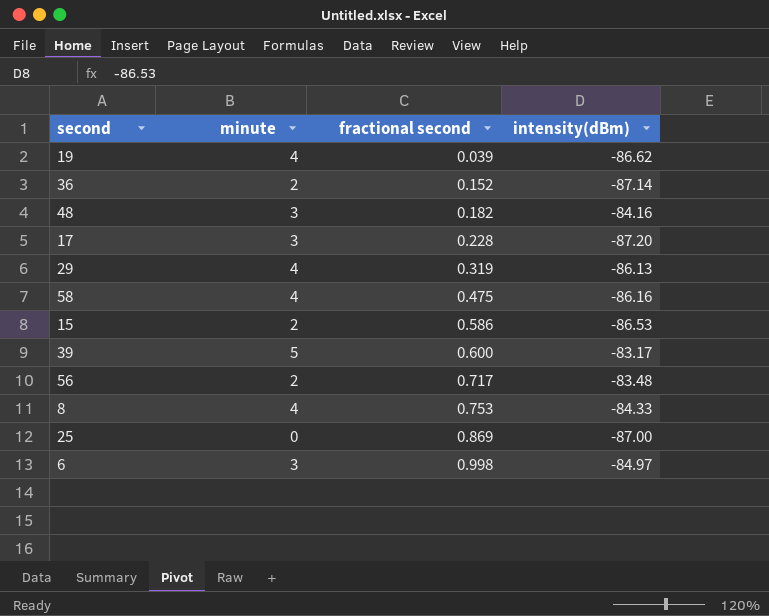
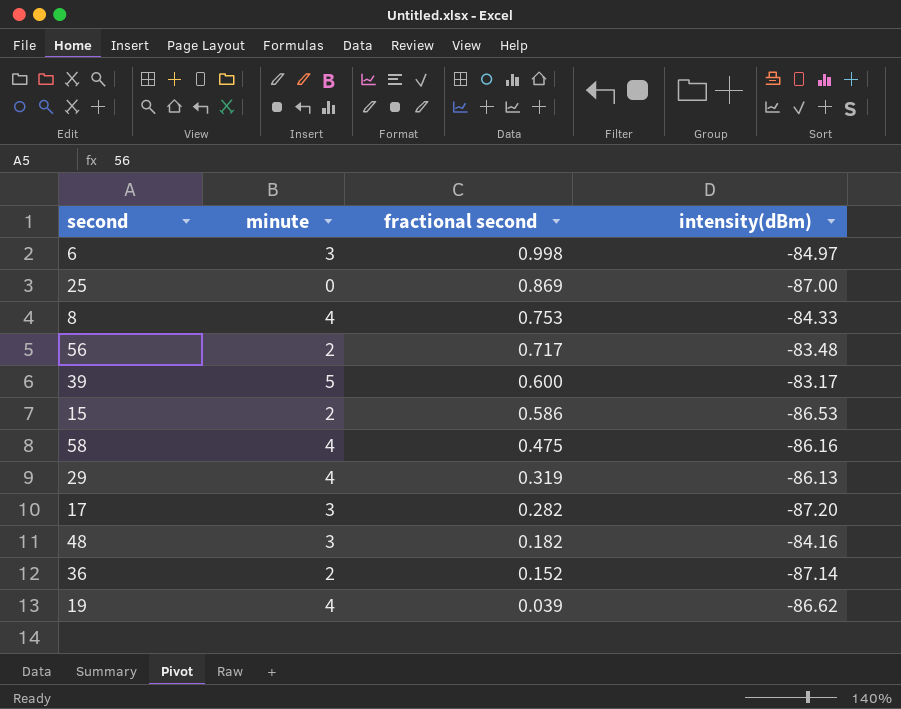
row order: fractional second ascending -> fractional second descending
17 | fractional second: 0.228 -> 0.282

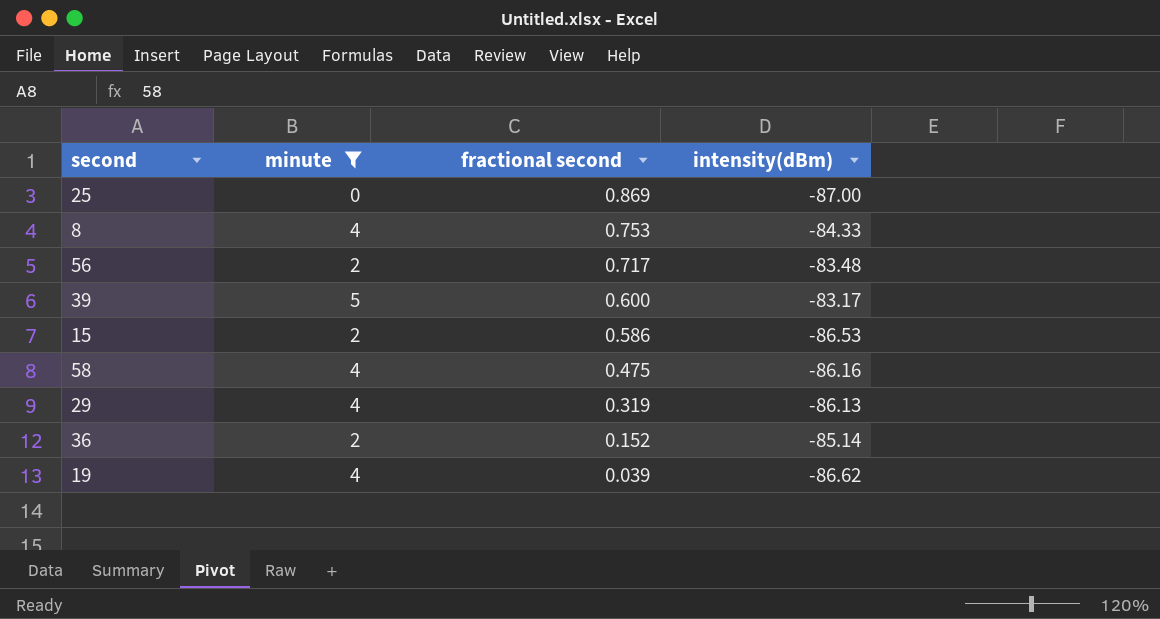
filter: none -> minute != 3
36 | intensity(dBm): -87.14 -> -85.14

